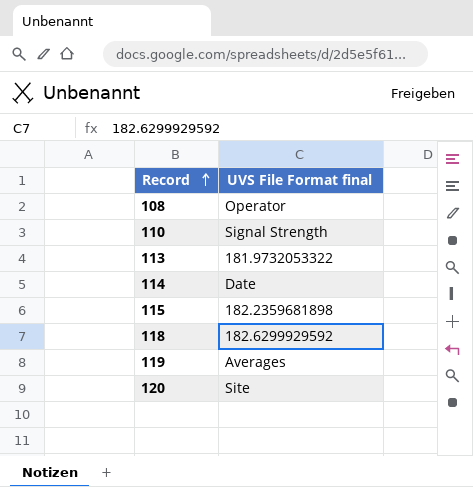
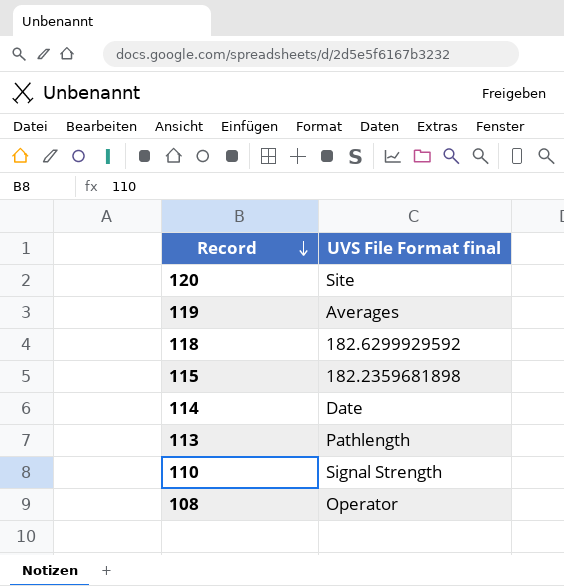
row order: Record ascending -> Record descending
113 | UVS File Format final: 181.9732053322 -> Pathlength

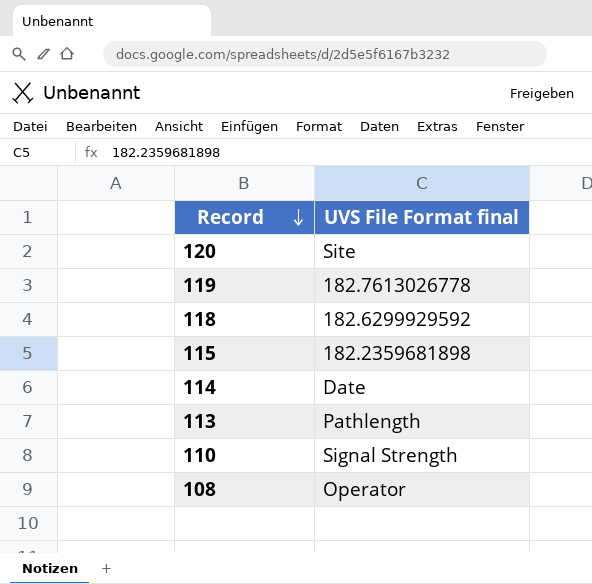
119 | UVS File Format final: Averages -> 182.7613026778

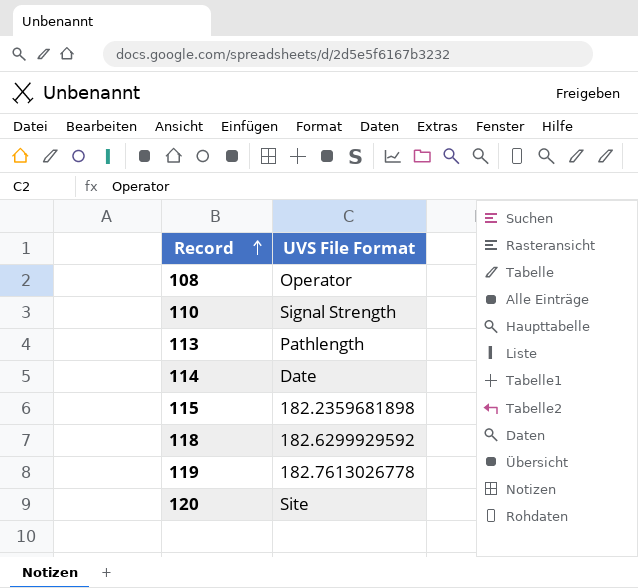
row order: Record descending -> Record ascending
column name: UVS File Format final -> UVS File Format

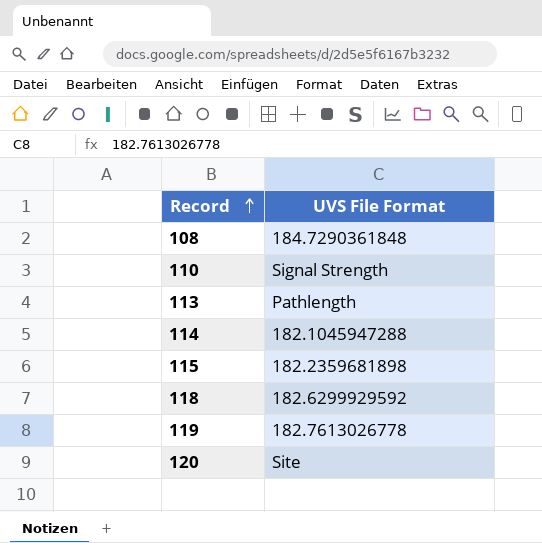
108 | UVS File Format: Operator -> 184.7290361848
114 | UVS File Format: Date -> 182.1045947288

